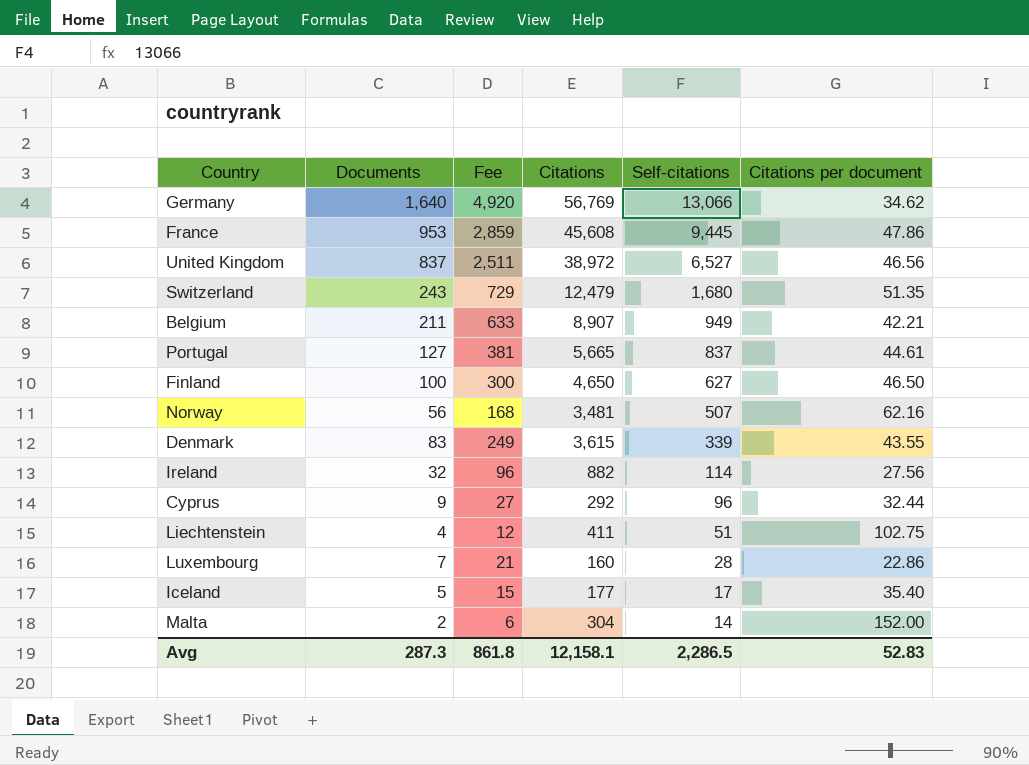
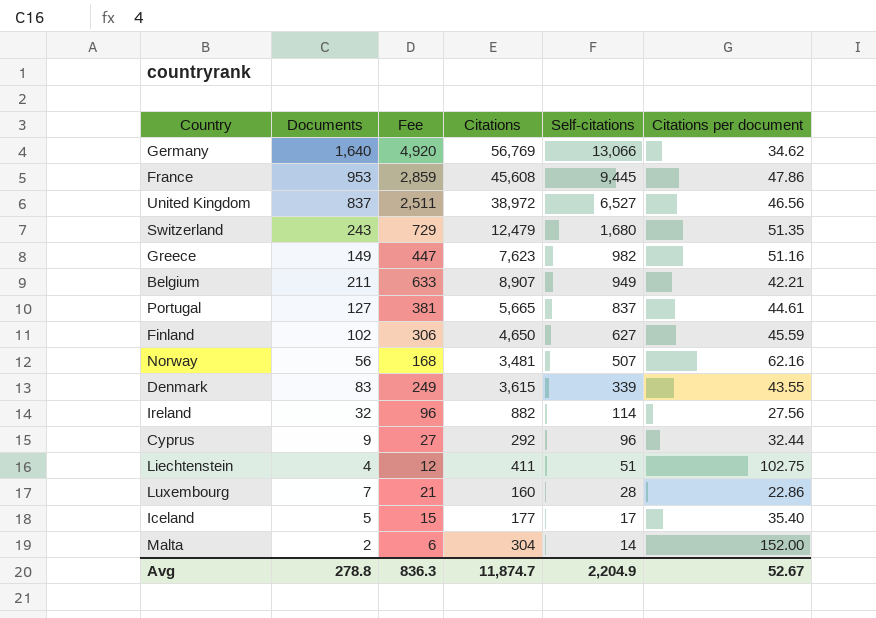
row Greece: none -> 149 | 447 | 7,623 | 982 | 51.16
Finland | Documents: 100 -> 102
Finland | Fee: 300 -> 306
Finland | Citations per document: 46.50 -> 45.59
Avg | Documents: 287.3 -> 278.8
Avg | Fee: 861.8 -> 836.3
Avg | Citations: 12,158.1 -> 11,874.7
Avg | Self-citations: 2,286.5 -> 2,204.9
Avg | Citations per document: 52.83 -> 52.67

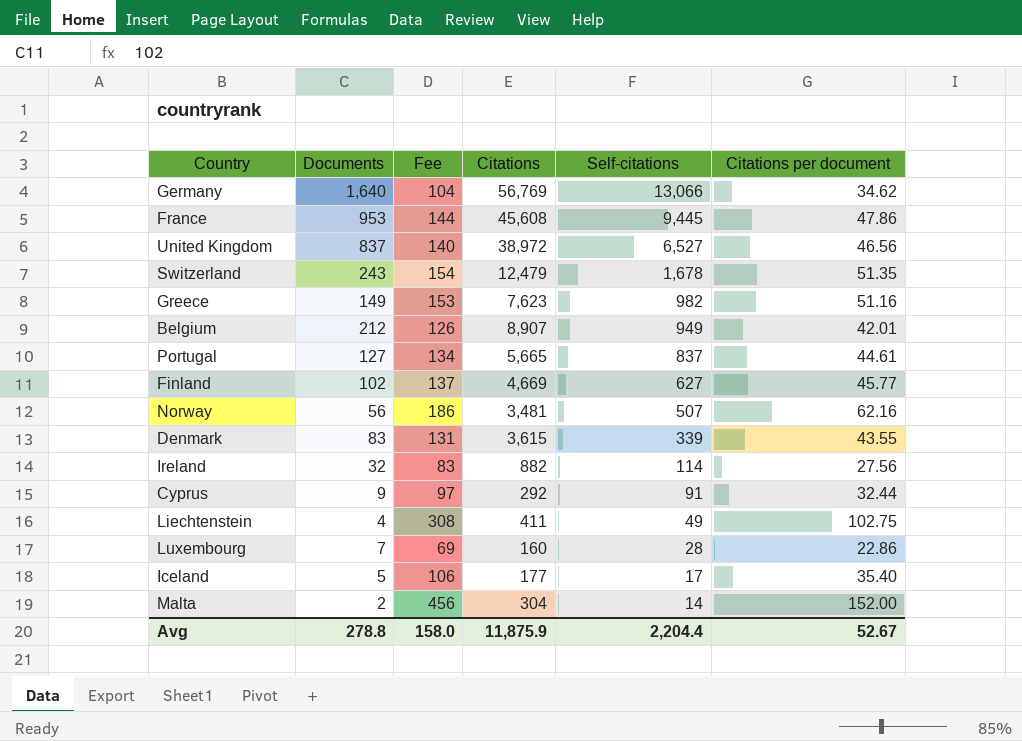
column Fee | formula: [Documents] * 3 -> [Citations per document] * 3
Switzerland | Self-citations: 1,680 -> 1,678
Belgium | Documents: 211 -> 212
Belgium | Citations per document: 42.21 -> 42.01
Finland | Citations: 4,650 -> 4,669
Finland | Citations per document: 45.59 -> 45.77
Cyprus | Self-citations: 96 -> 91
Liechtenstein | Self-citations: 51 -> 49
Avg | Fee: 836.3 -> 158.0
Avg | Citations: 11,874.7 -> 11,875.9
Avg | Self-citations: 2,204.9 -> 2,204.4

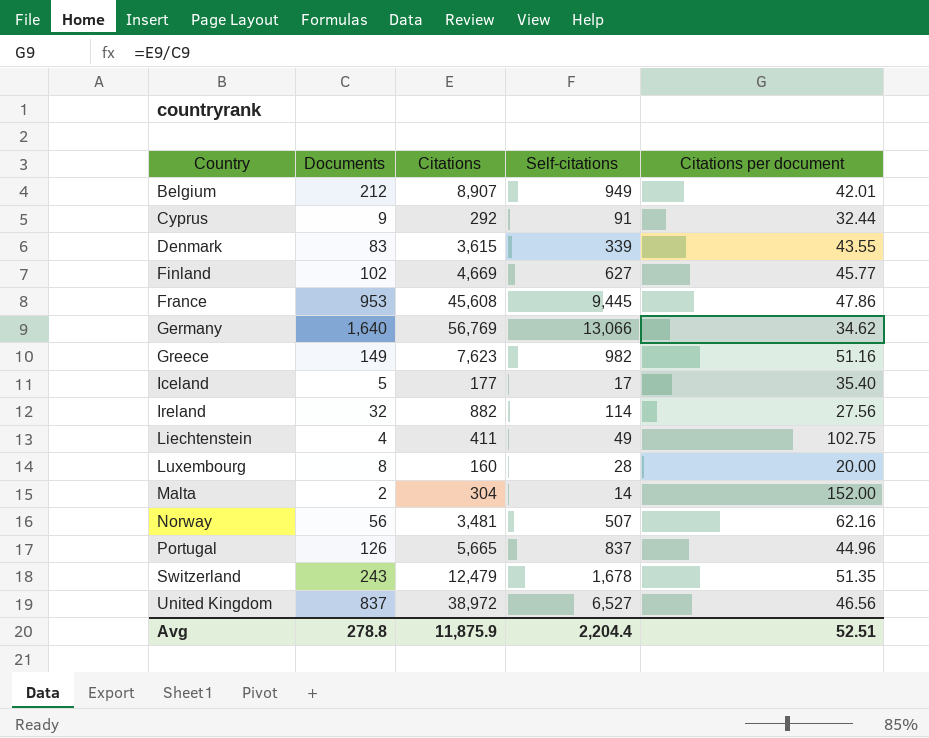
row order: Self-citations descending -> Country ascending
column Fee | formula: [Citations per document] * 3 -> none
Luxembourg | Documents: 7 -> 8
Luxembourg | Citations per document: 22.86 -> 20.00
Portugal | Documents: 127 -> 126
Portugal | Citations per document: 44.61 -> 44.96
Avg | Citations per document: 52.67 -> 52.51

